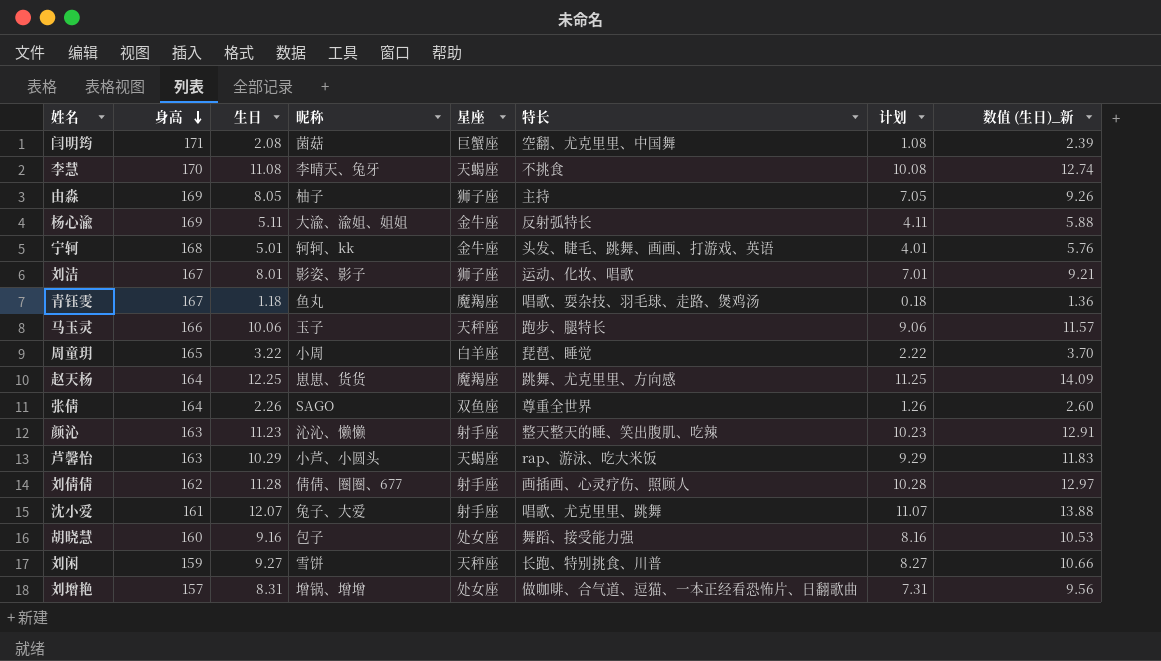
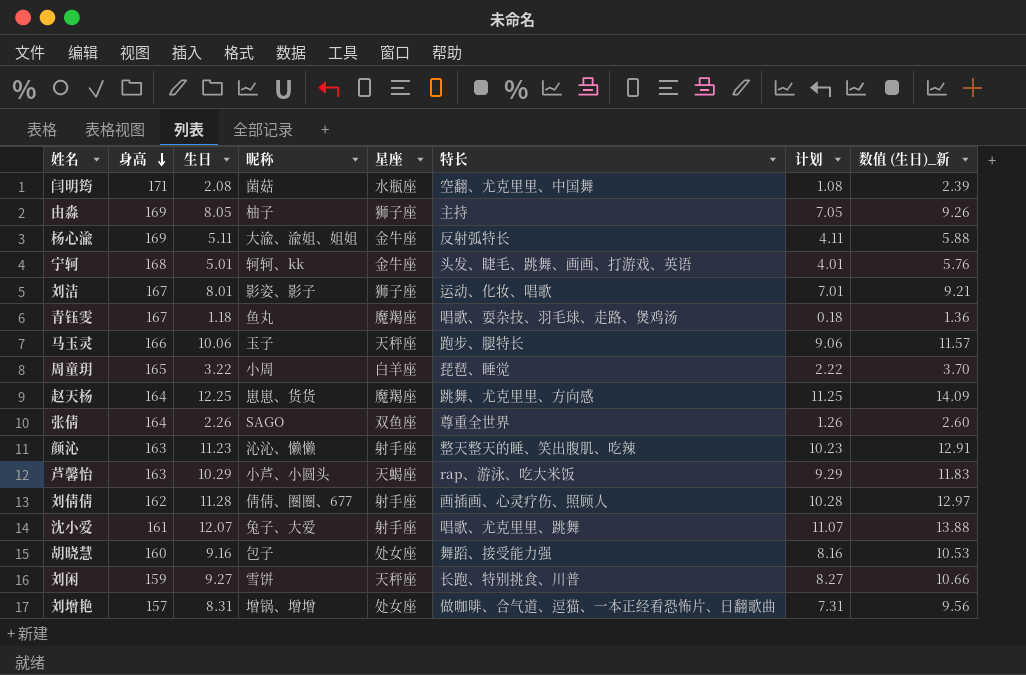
row 李慧: 170 | 11.08 | 李晴天、兔牙 | 天蝎座 | 不挑食 | 10.08 | 12.74 -> none
闫明筠 | 星座: 巨蟹座 -> 水瓶座

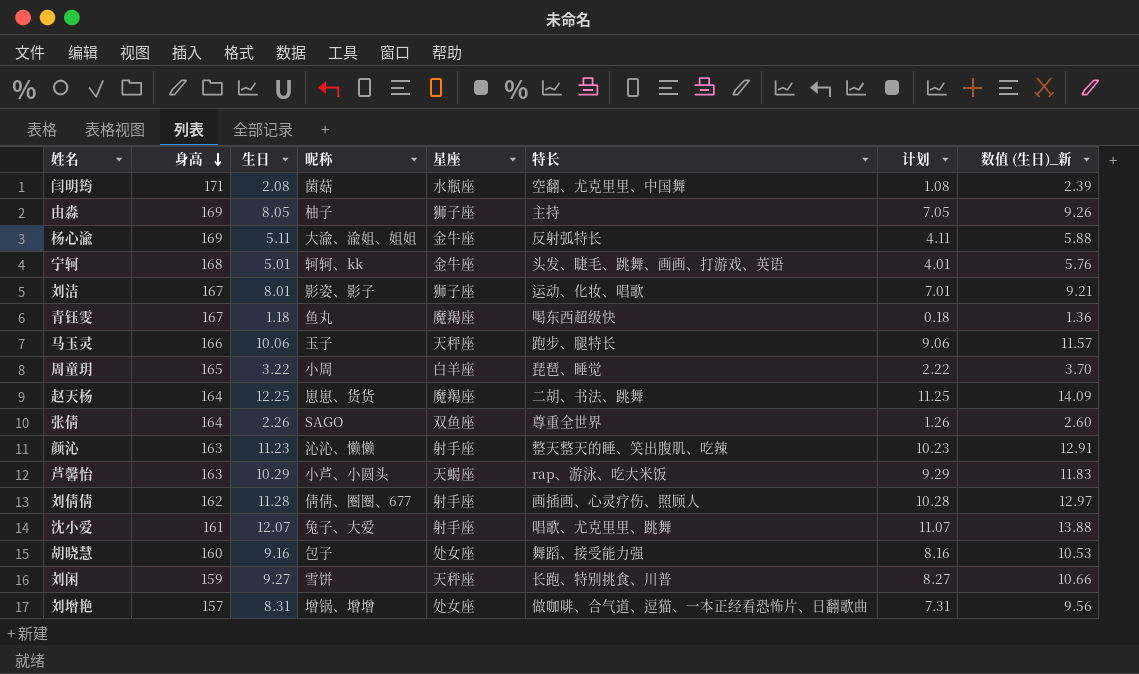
青钰雯 | 特长: 唱歌、耍杂技、羽毛球、走路、煲鸡汤 -> 喝东西超级快
赵天杨 | 特长: 跳舞、尤克里里、方向感 -> 二胡、书法、跳舞

